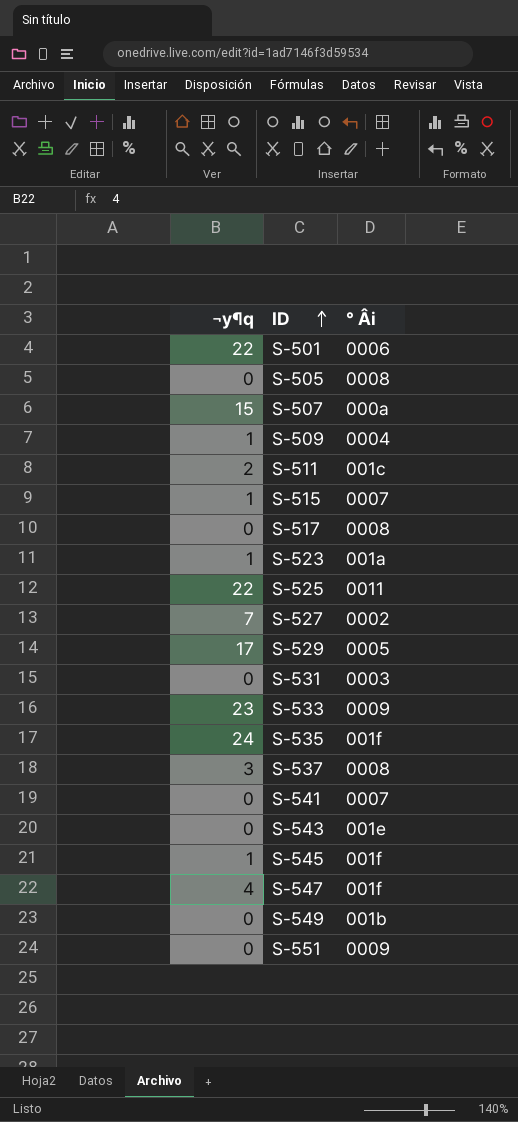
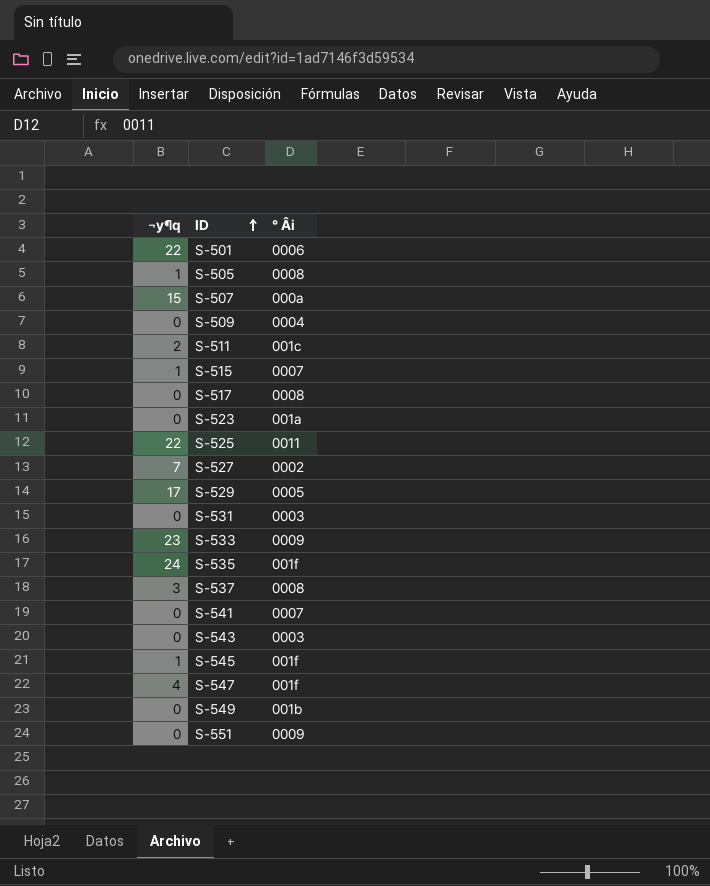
S-505 | ¬y¶q: 0 -> 1
S-509 | ¬y¶q: 1 -> 0
S-523 | ¬y¶q: 1 -> 0
S-543 | ° Âi: 001e -> 0003

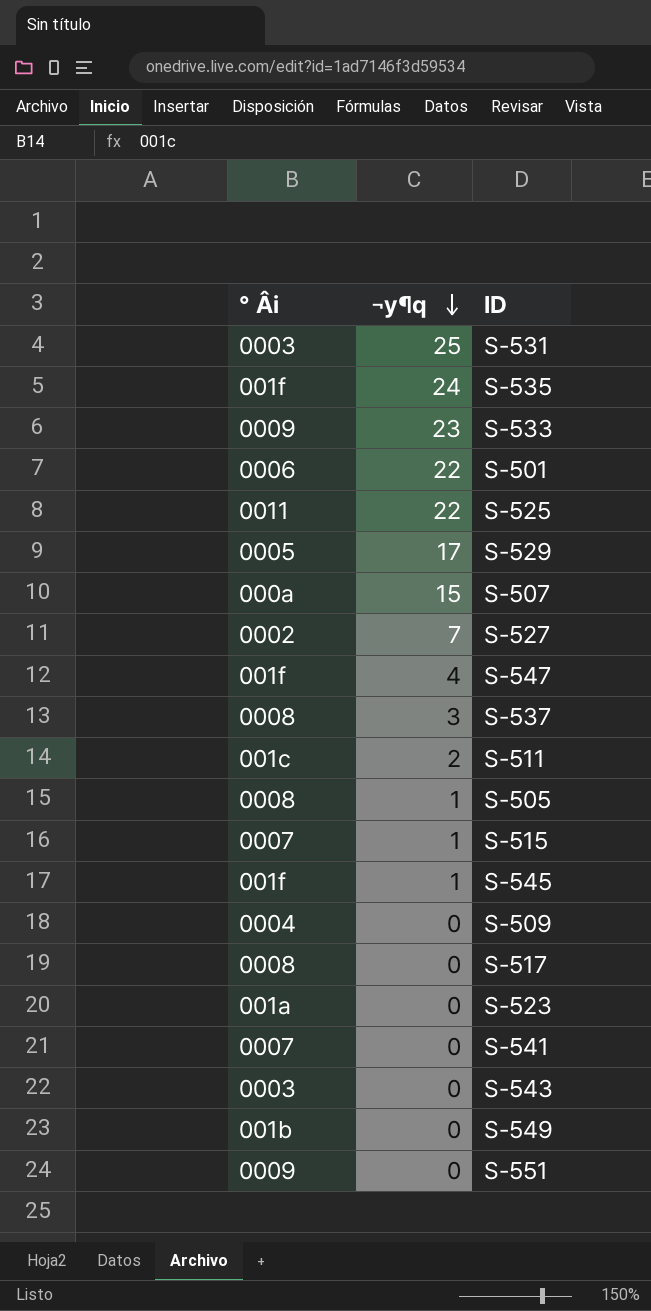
row order: ID ascending -> ¬y¶q descending
column ° Âi | position: 3 -> 1
S-531 | ¬y¶q: 0 -> 25

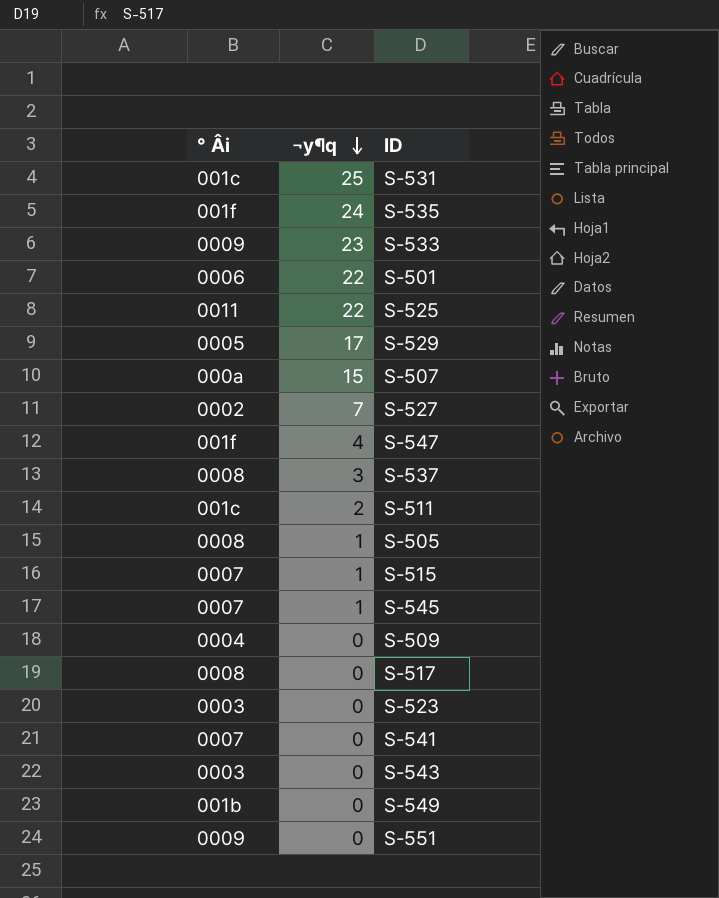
S-531 | ° Âi: 0003 -> 001c
S-545 | ° Âi: 001f -> 0007
S-523 | ° Âi: 001a -> 0003

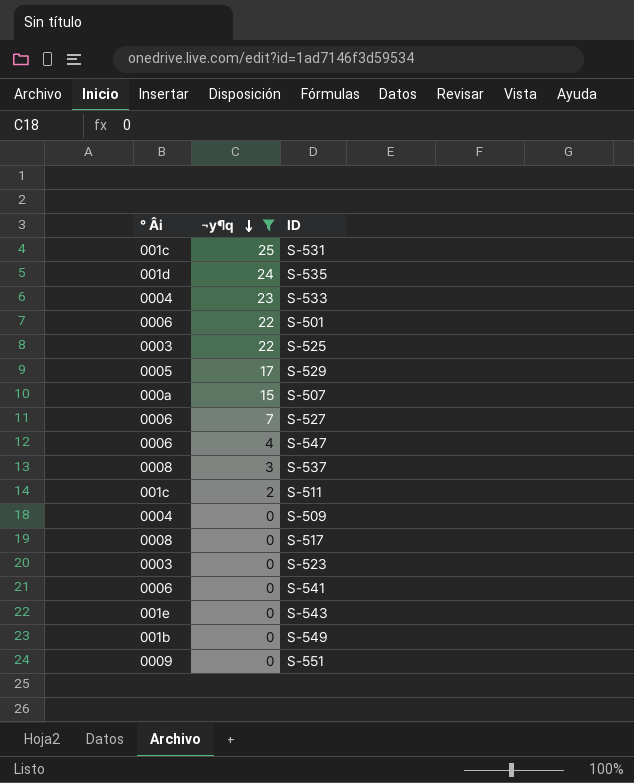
filter: none -> ¬y¶q != 1
S-535 | ° Âi: 001f -> 001d
S-533 | ° Âi: 0009 -> 0004
S-525 | ° Âi: 0011 -> 0003
S-527 | ° Âi: 0002 -> 0006
S-547 | ° Âi: 001f -> 0006
S-541 | ° Âi: 0007 -> 0006
S-543 | ° Âi: 0003 -> 001e

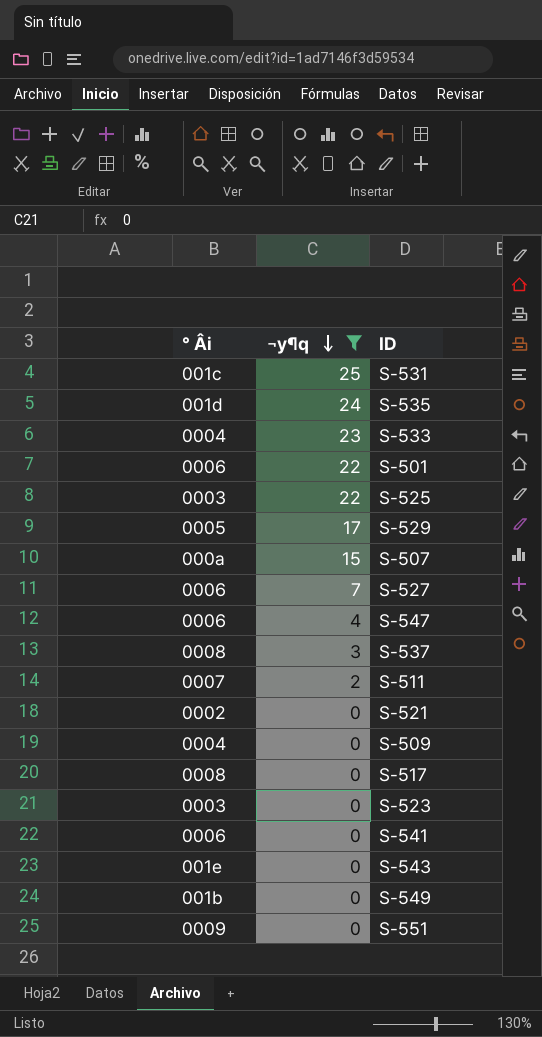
S-511 | ° Âi: 001c -> 0007
row S-521: none -> 0002 | 0

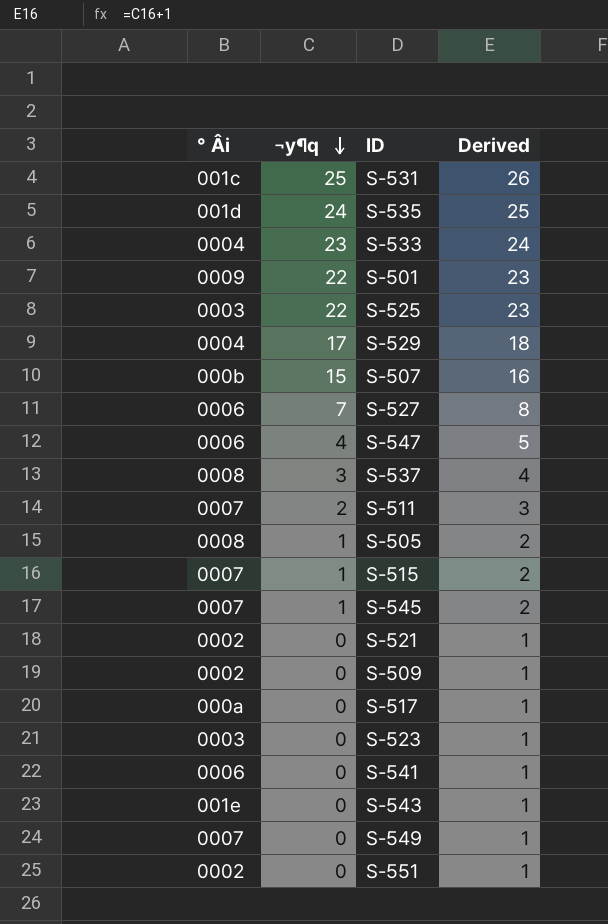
filter: ¬y¶q != 1 -> none
column Derived | formula: none -> [¬y¶q] + 1
S-501 | ° Âi: 0006 -> 0009
S-529 | ° Âi: 0005 -> 0004
S-507 | ° Âi: 000a -> 000b
S-509 | ° Âi: 0004 -> 0002
S-517 | ° Âi: 0008 -> 000a
S-549 | ° Âi: 001b -> 0007
S-551 | ° Âi: 0009 -> 0002

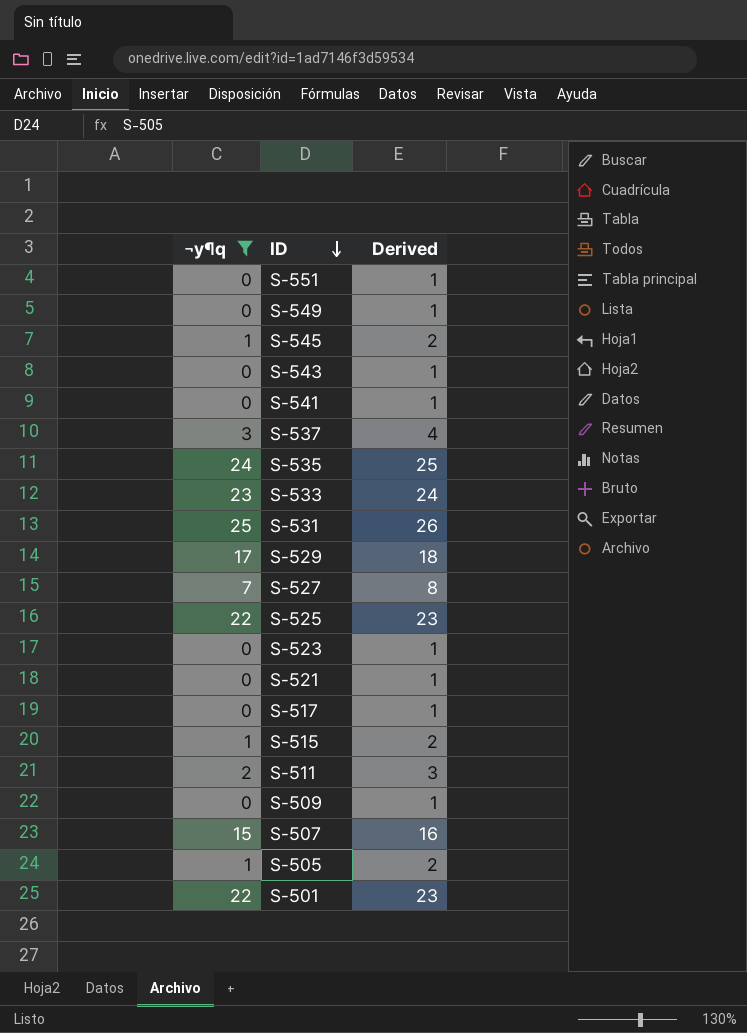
filter: none -> ¬y¶q != 4
row order: ¬y¶q descending -> ID descending
column ° Âi | position: 1 -> none

